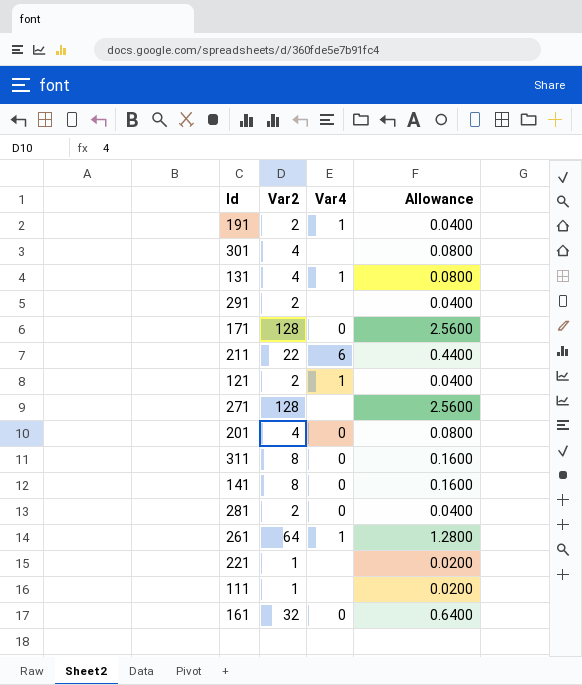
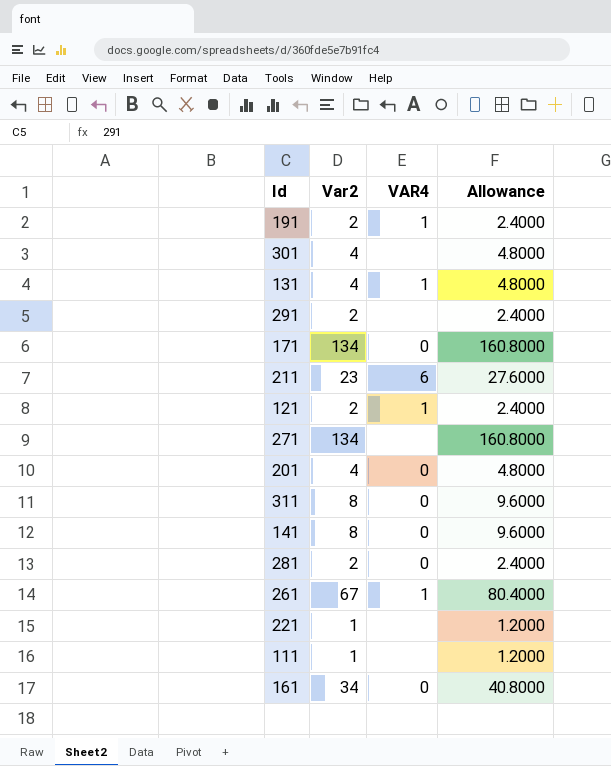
column name: Var4 -> VAR4
column Allowance | formula: [Var2] * 0.02 -> [Var2] * 1.2
171 | Var2: 128 -> 134
211 | Var2: 22 -> 23
271 | Var2: 128 -> 134
261 | Var2: 64 -> 67
161 | Var2: 32 -> 34

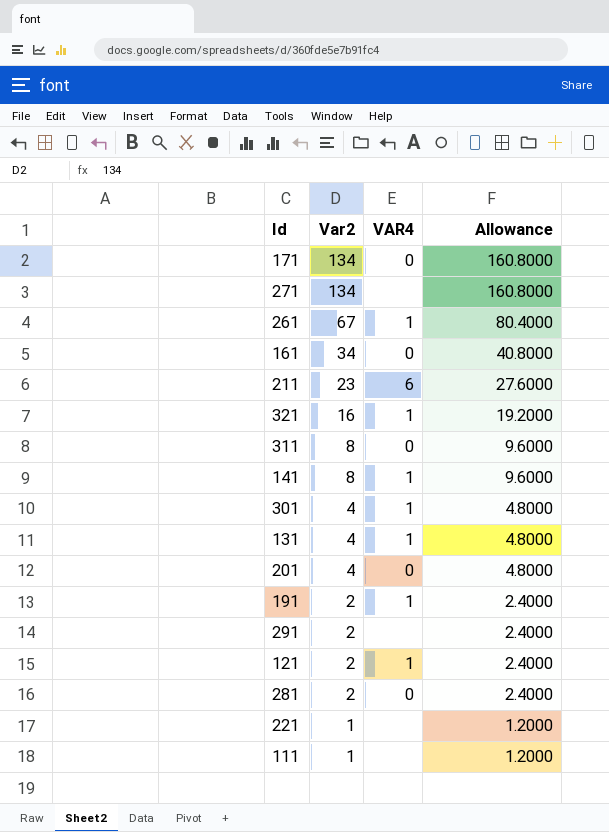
row order: none -> Var2 descending
row 321: none -> 16 | 1 | 19.2000
141 | VAR4: 0 -> 1
301 | VAR4: none -> 1

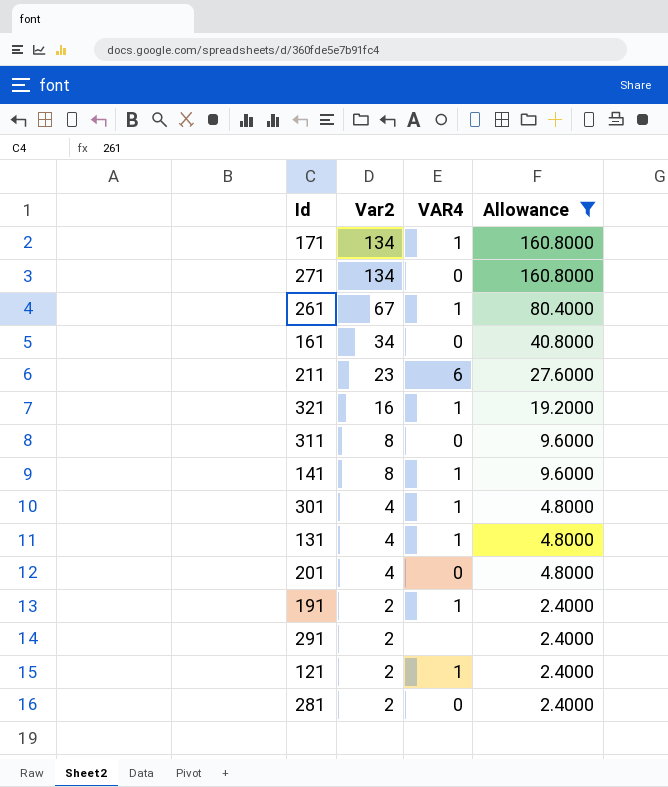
filter: none -> Allowance != 1.2000
171 | VAR4: 0 -> 1
271 | VAR4: none -> 0

